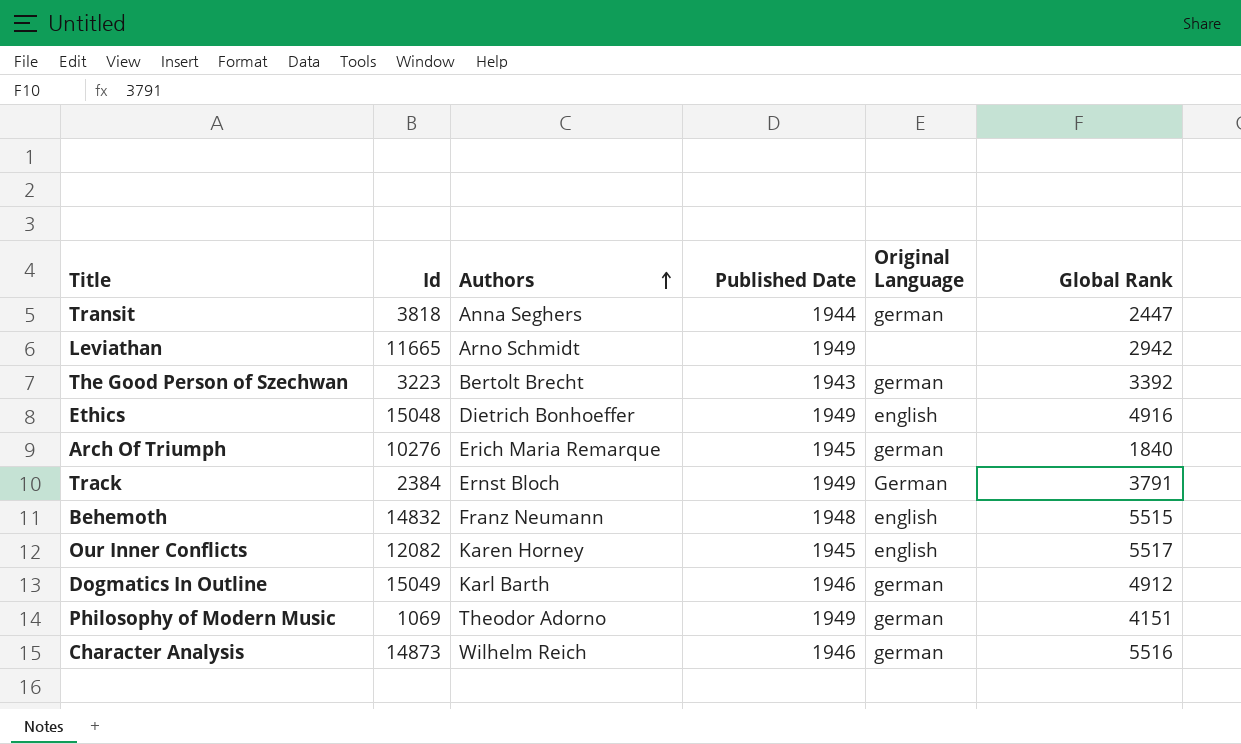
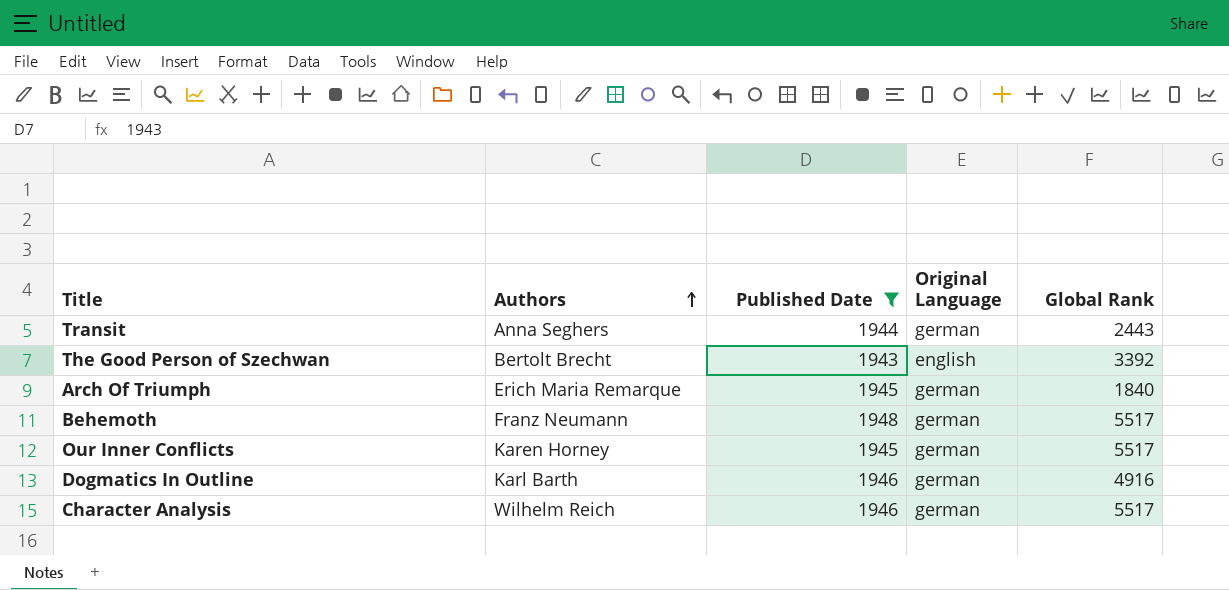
filter: none -> Published Date != 1949
column Id | position: 2 -> none
Transit | Global Rank: 2447 -> 2443
The Good Person of Szechwan | Original Language: german -> english
Behemoth | Original Language: english -> german
Behemoth | Global Rank: 5515 -> 5517
Our Inner Conflicts | Original Language: english -> german
Dogmatics In Outline | Global Rank: 4912 -> 4916
Character Analysis | Global Rank: 5516 -> 5517

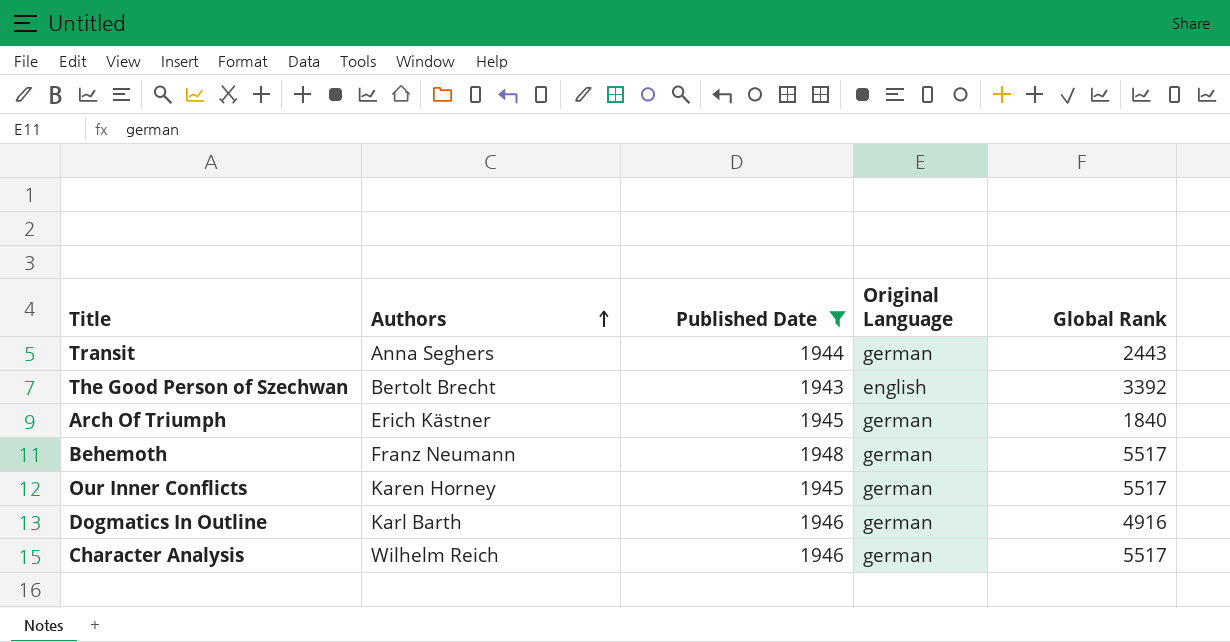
Arch Of Triumph | Authors: Erich Maria Remarque -> Erich Kästner

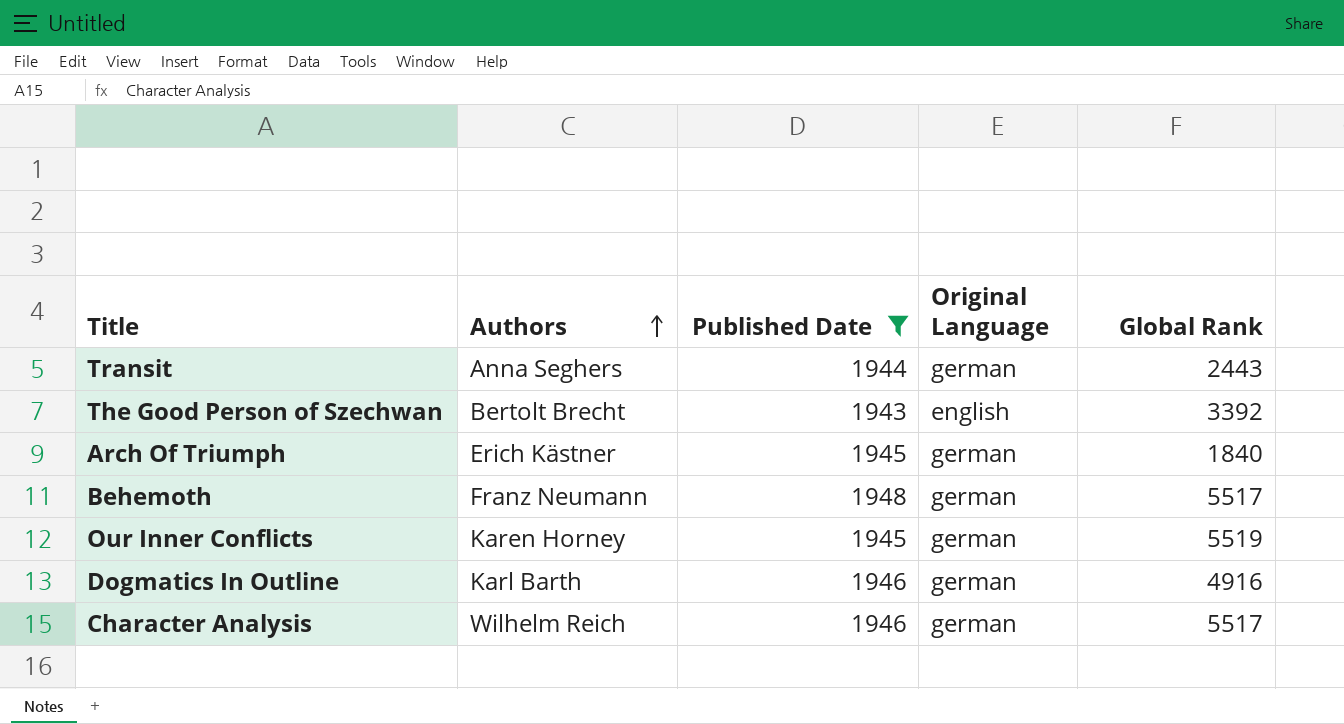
Our Inner Conflicts | Global Rank: 5517 -> 5519

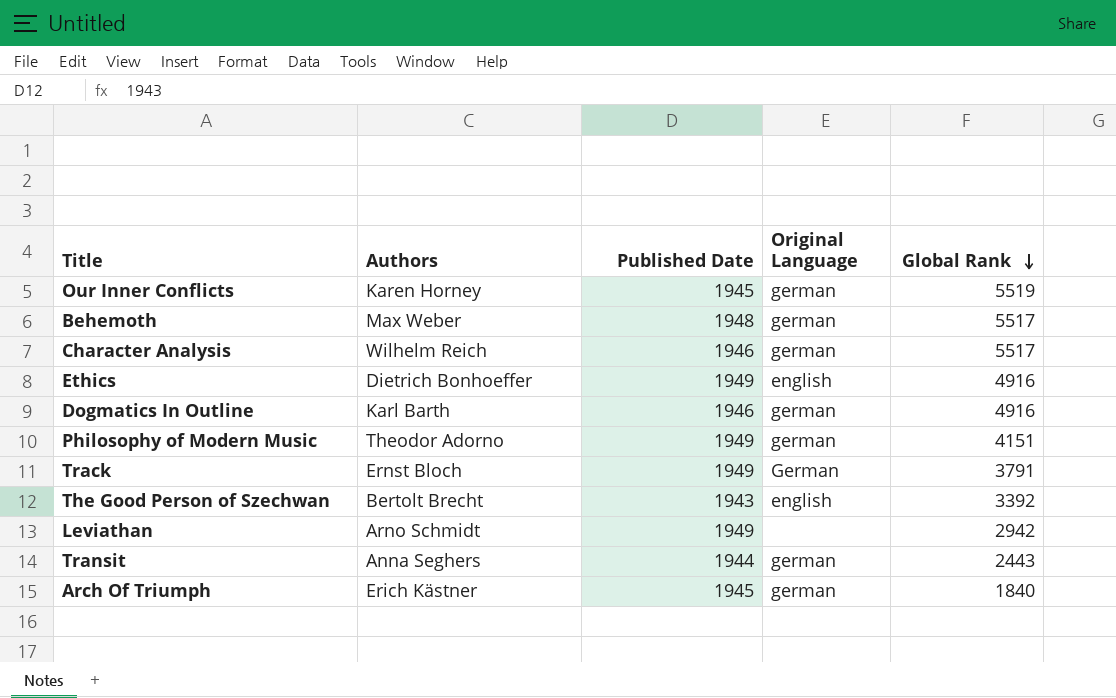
filter: Published Date != 1949 -> none
row order: Authors ascending -> Global Rank descending
Behemoth | Authors: Franz Neumann -> Max Weber

